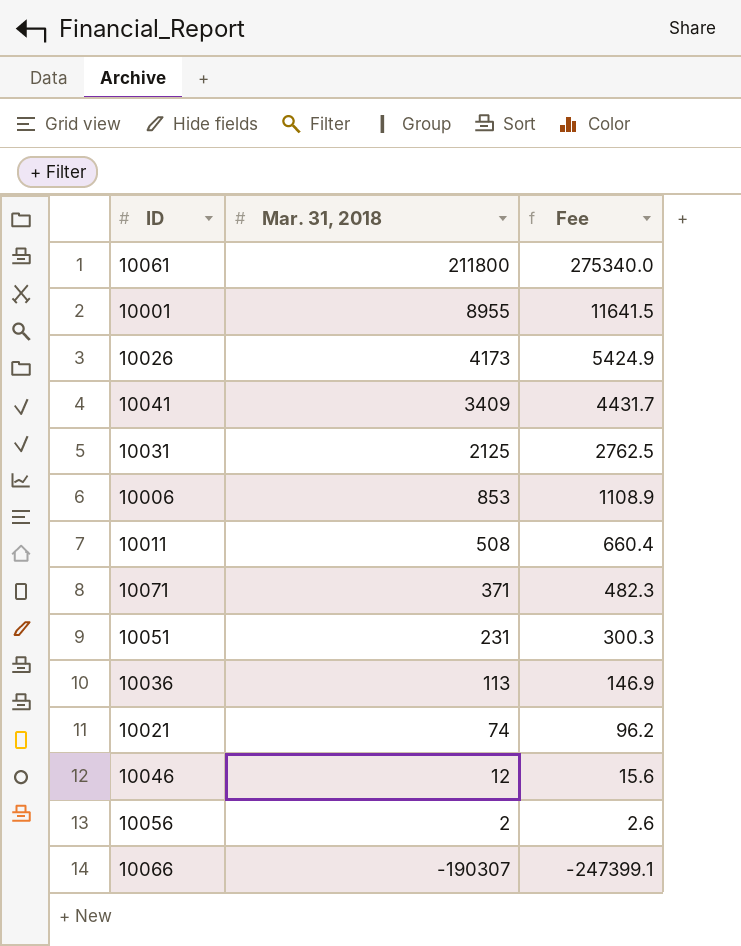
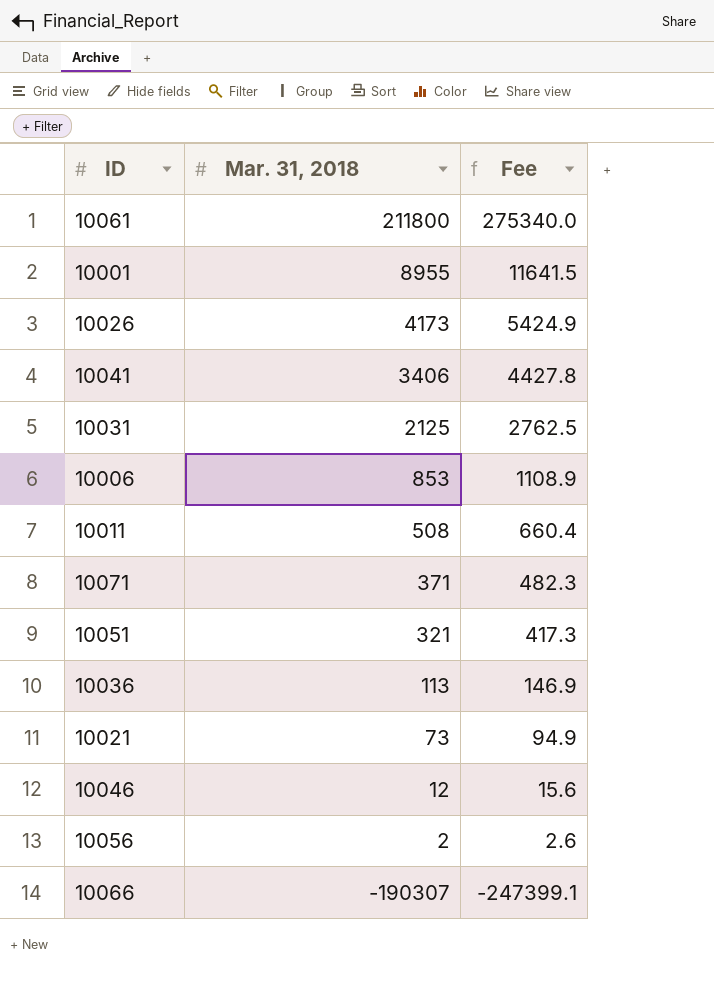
10041 | Mar. 31, 2018: 3409 -> 3406
10041 | Fee: 4431.7 -> 4427.8
10051 | Mar. 31, 2018: 231 -> 321
10051 | Fee: 300.3 -> 417.3
10021 | Mar. 31, 2018: 74 -> 73
10021 | Fee: 96.2 -> 94.9

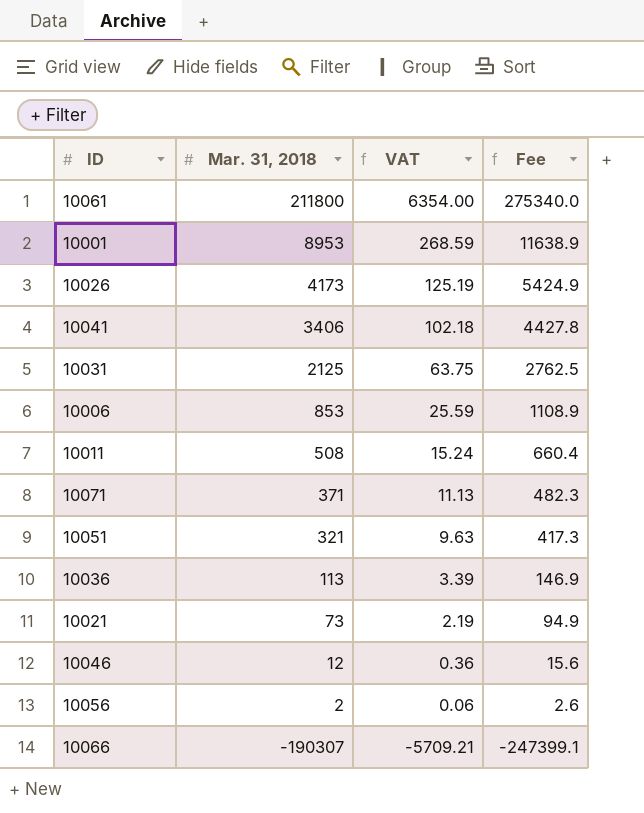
column VAT | formula: none -> [Mar. 31, 2018] * 0.03
10001 | Mar. 31, 2018: 8955 -> 8953
10001 | Fee: 11641.5 -> 11638.9

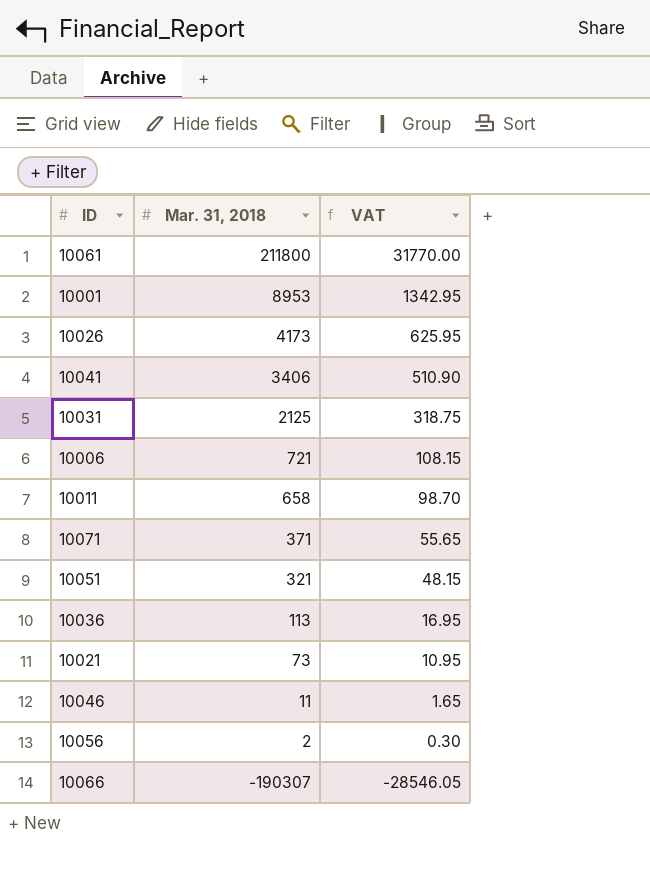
column Fee | formula: [Mar. 31, 2018] * 1.3 -> none
column VAT | formula: [Mar. 31, 2018] * 0.03 -> [Mar. 31, 2018] * 0.15
10006 | Mar. 31, 2018: 853 -> 721
10011 | Mar. 31, 2018: 508 -> 658
10046 | Mar. 31, 2018: 12 -> 11

